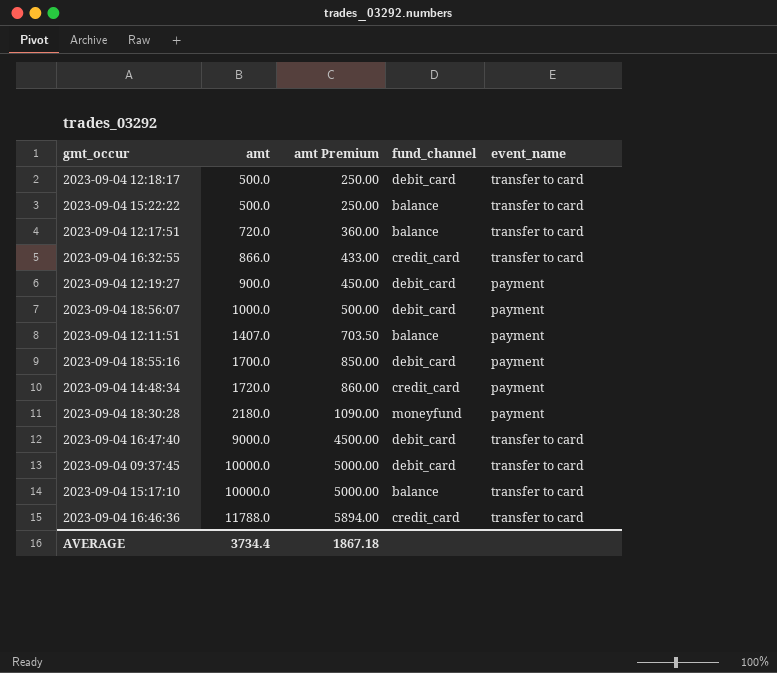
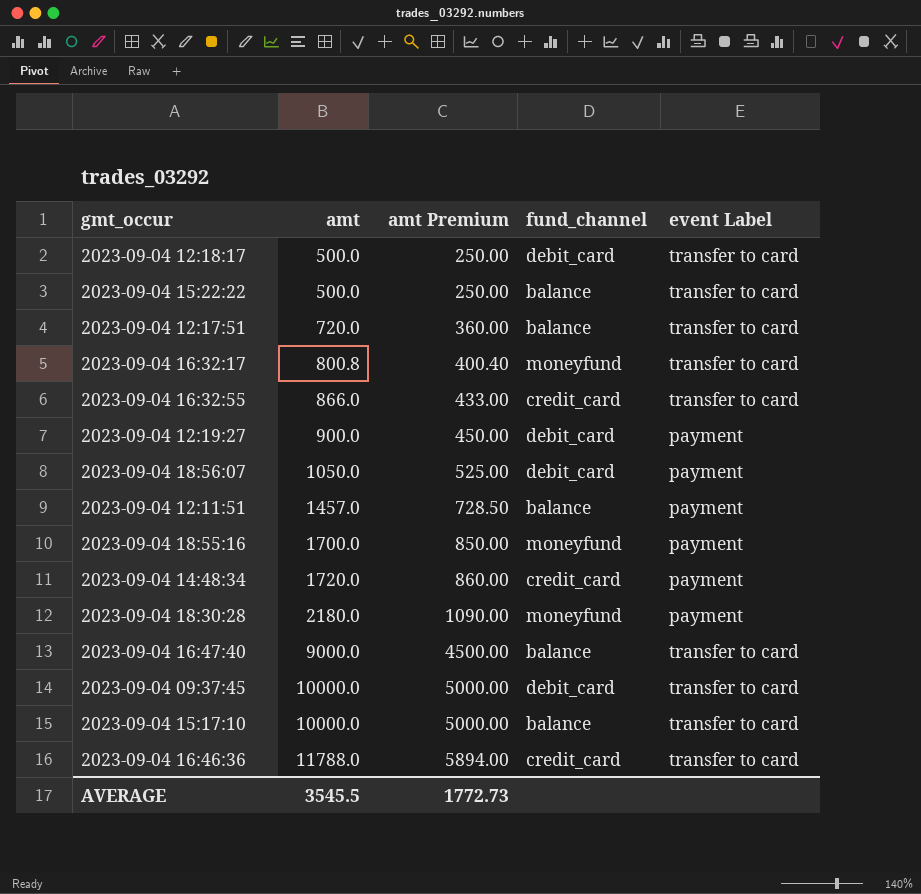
column name: event_name -> event Label
row 2023-09-04 16:32:17: none -> 800.8 | 400.40 | moneyfund | transfer to card
2023-09-04 18:56:07 | amt: 1000.0 -> 1050.0
2023-09-04 18:56:07 | amt Premium: 500.00 -> 525.00
2023-09-04 12:11:51 | amt: 1407.0 -> 1457.0
2023-09-04 12:11:51 | amt Premium: 703.50 -> 728.50
2023-09-04 18:55:16 | fund_channel: debit_card -> moneyfund
2023-09-04 16:47:40 | fund_channel: debit_card -> balance
AVERAGE | amt: 3734.4 -> 3545.5
AVERAGE | amt Premium: 1867.18 -> 1772.73

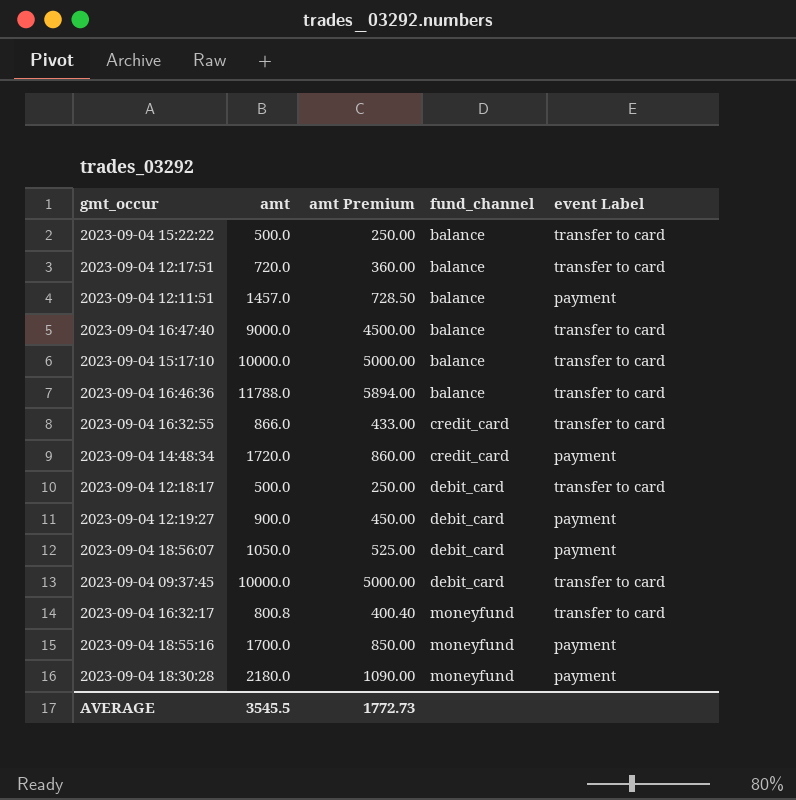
row order: amt ascending -> fund_channel ascending
2023-09-04 16:46:36 | fund_channel: credit_card -> balance

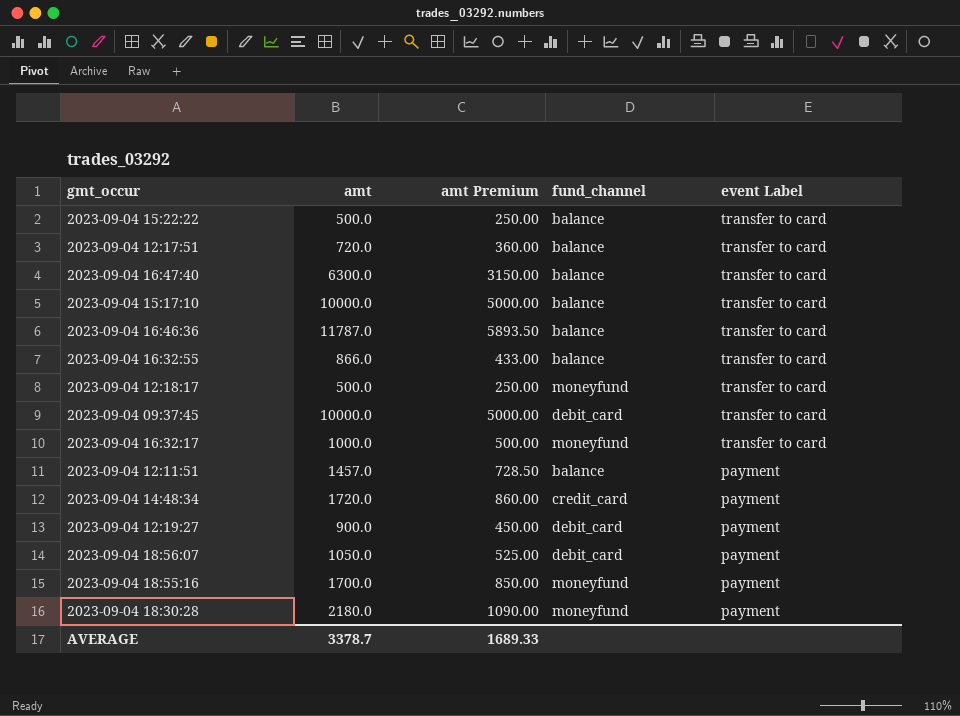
row order: fund_channel ascending -> event Label descending
2023-09-04 16:47:40 | amt: 9000.0 -> 6300.0
2023-09-04 16:47:40 | amt Premium: 4500.00 -> 3150.00
2023-09-04 16:46:36 | amt: 11788.0 -> 11787.0
2023-09-04 16:46:36 | amt Premium: 5894.00 -> 5893.50
2023-09-04 16:32:55 | fund_channel: credit_card -> balance
2023-09-04 12:18:17 | fund_channel: debit_card -> moneyfund
2023-09-04 16:32:17 | amt: 800.8 -> 1000.0
2023-09-04 16:32:17 | amt Premium: 400.40 -> 500.00
AVERAGE | amt: 3545.5 -> 3378.7
AVERAGE | amt Premium: 1772.73 -> 1689.33

